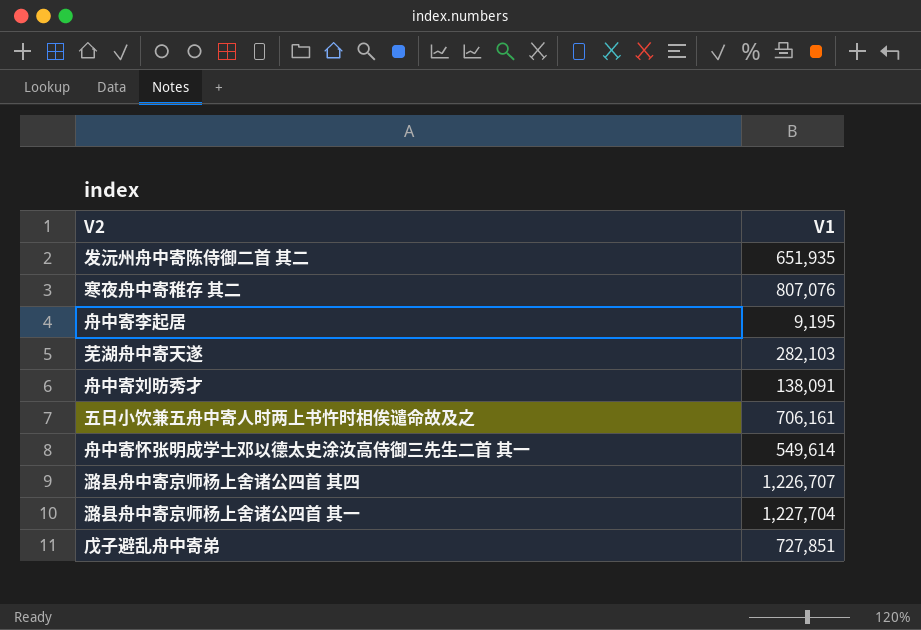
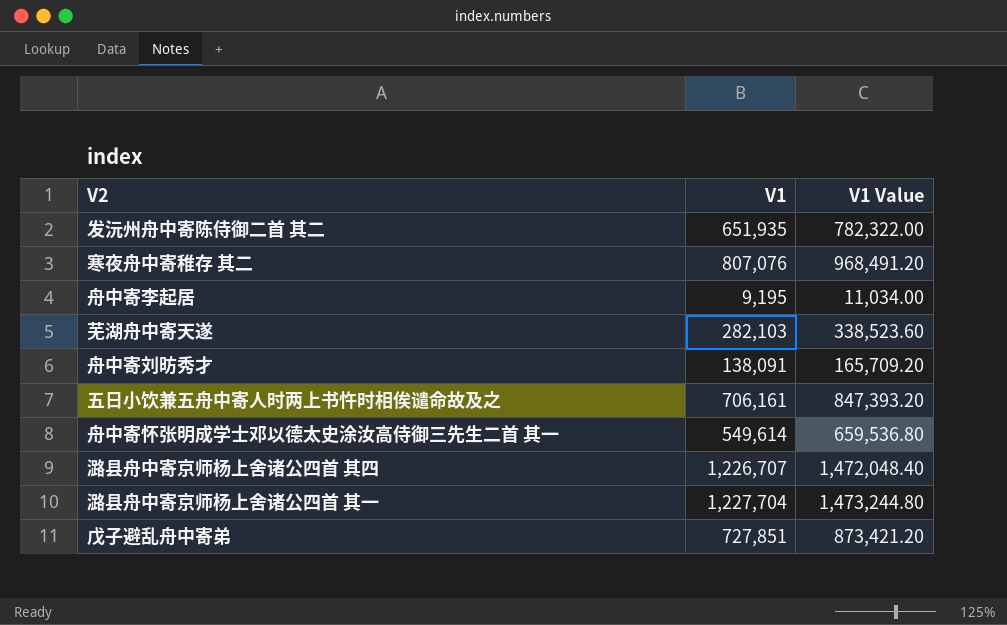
column V1 Value | formula: none -> [V1] * 1.2

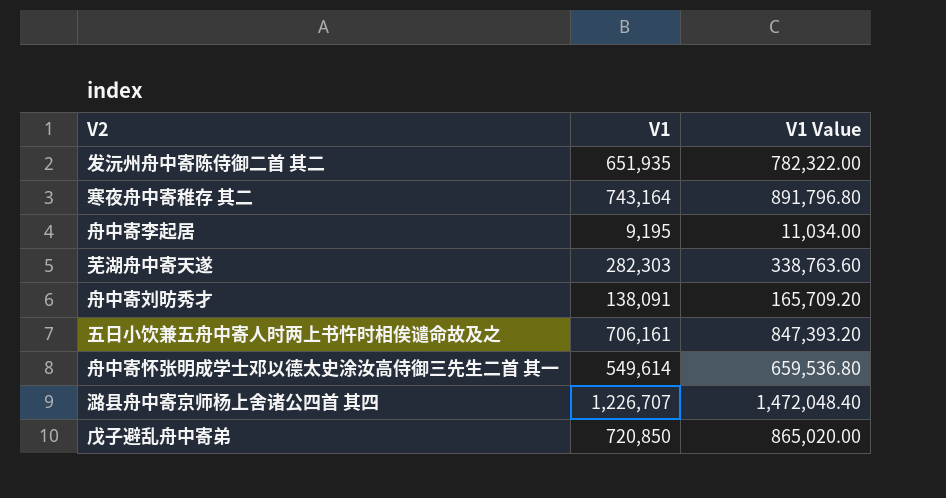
row 潞县舟中寄京师杨上舍诸公四首 其一: 1,227,704 | 1,473,244.80 -> none
寒夜舟中寄稚存 其二 | V1: 807,076 -> 743,164
寒夜舟中寄稚存 其二 | V1 Value: 968,491.20 -> 891,796.80
芜湖舟中寄天遂 | V1: 282,103 -> 282,303
芜湖舟中寄天遂 | V1 Value: 338,523.60 -> 338,763.60
戊子避乱舟中寄弟 | V1: 727,851 -> 720,850
戊子避乱舟中寄弟 | V1 Value: 873,421.20 -> 865,020.00

